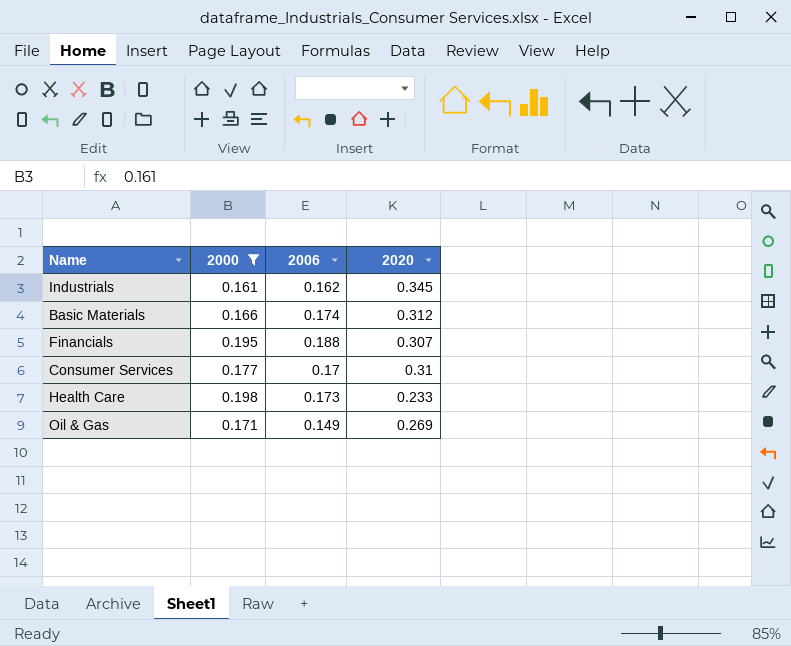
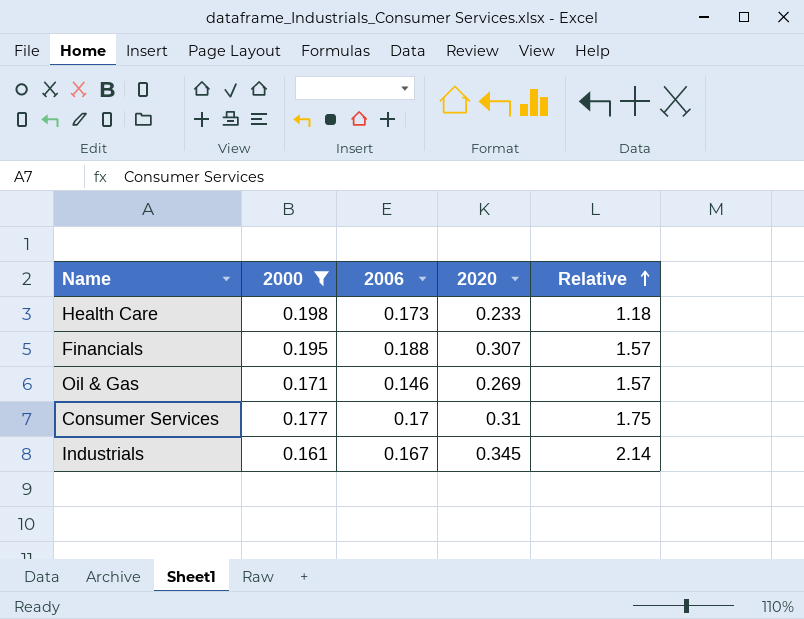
row order: none -> Relative ascending
column Relative | formula: none -> [2020] / [2000]
row Basic Materials: 0.166 | 0.174 | 0.312 -> none
Oil & Gas | 2006: 0.149 -> 0.146
Industrials | 2006: 0.162 -> 0.167

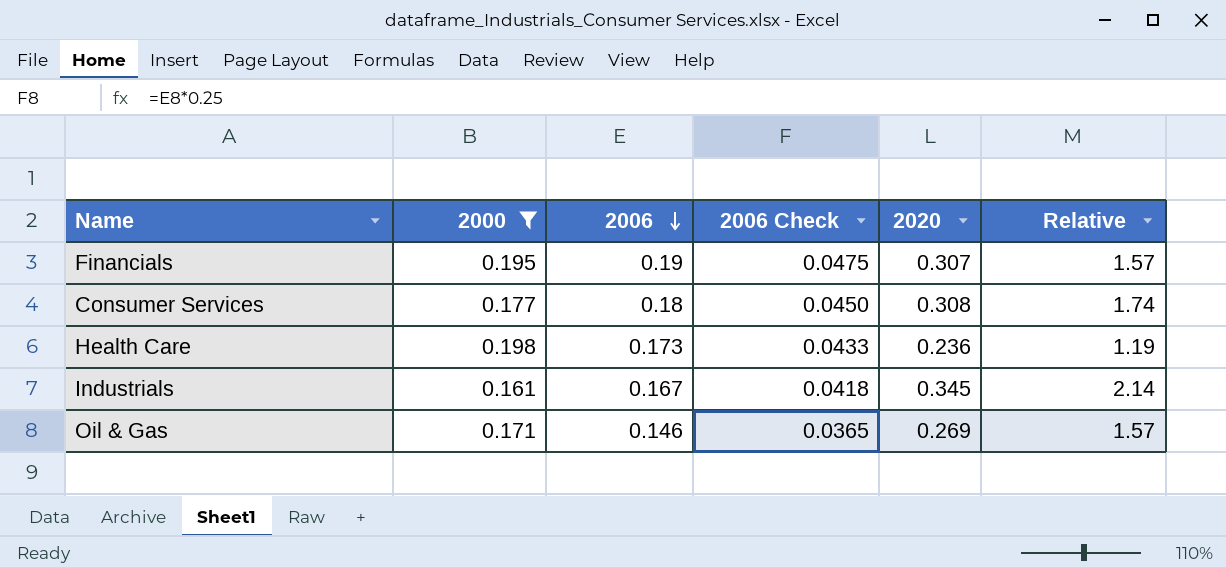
row order: Relative ascending -> 2006 descending
column 2006 Check | formula: none -> [2006] * 0.25
Financials | 2006: 0.188 -> 0.19
Consumer Services | 2006: 0.17 -> 0.18
Consumer Services | 2020: 0.31 -> 0.308
Consumer Services | Relative: 1.75 -> 1.74
Health Care | 2020: 0.233 -> 0.236
Health Care | Relative: 1.18 -> 1.19

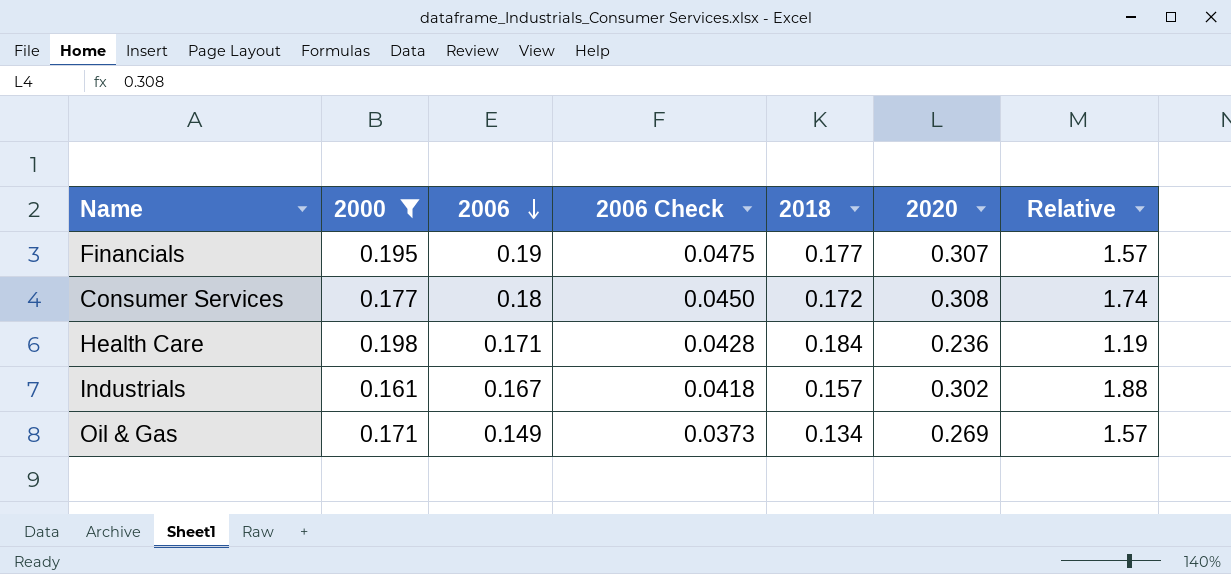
column 2018 | position: none -> 5
Health Care | 2006: 0.173 -> 0.171
Health Care | 2006 Check: 0.0433 -> 0.0428
Industrials | 2020: 0.345 -> 0.302
Industrials | Relative: 2.14 -> 1.88
Oil & Gas | 2006: 0.146 -> 0.149
Oil & Gas | 2006 Check: 0.0365 -> 0.0373

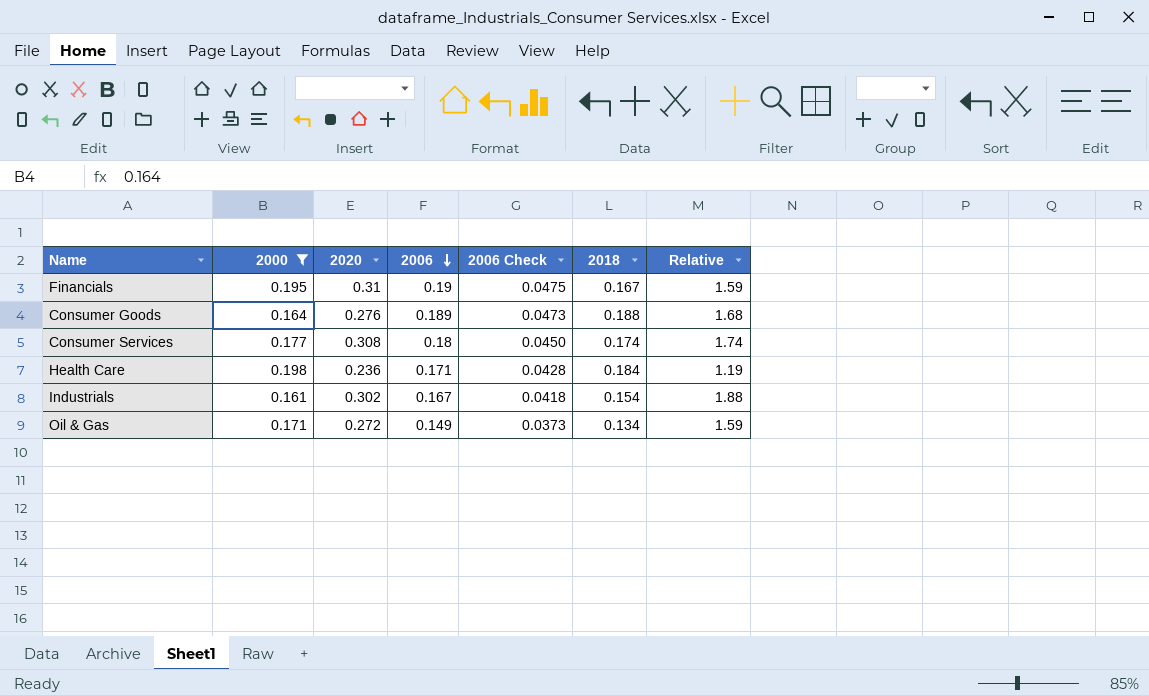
column 2020 | position: 6 -> 3
Financials | 2020: 0.307 -> 0.31
Financials | 2018: 0.177 -> 0.167
Financials | Relative: 1.57 -> 1.59
row Consumer Goods: none -> 0.164 | 0.276 | 0.189 | 0.0473 | 0.188 | 1.68
Consumer Services | 2018: 0.172 -> 0.174
Industrials | 2018: 0.157 -> 0.154
Oil & Gas | 2020: 0.269 -> 0.272
Oil & Gas | Relative: 1.57 -> 1.59

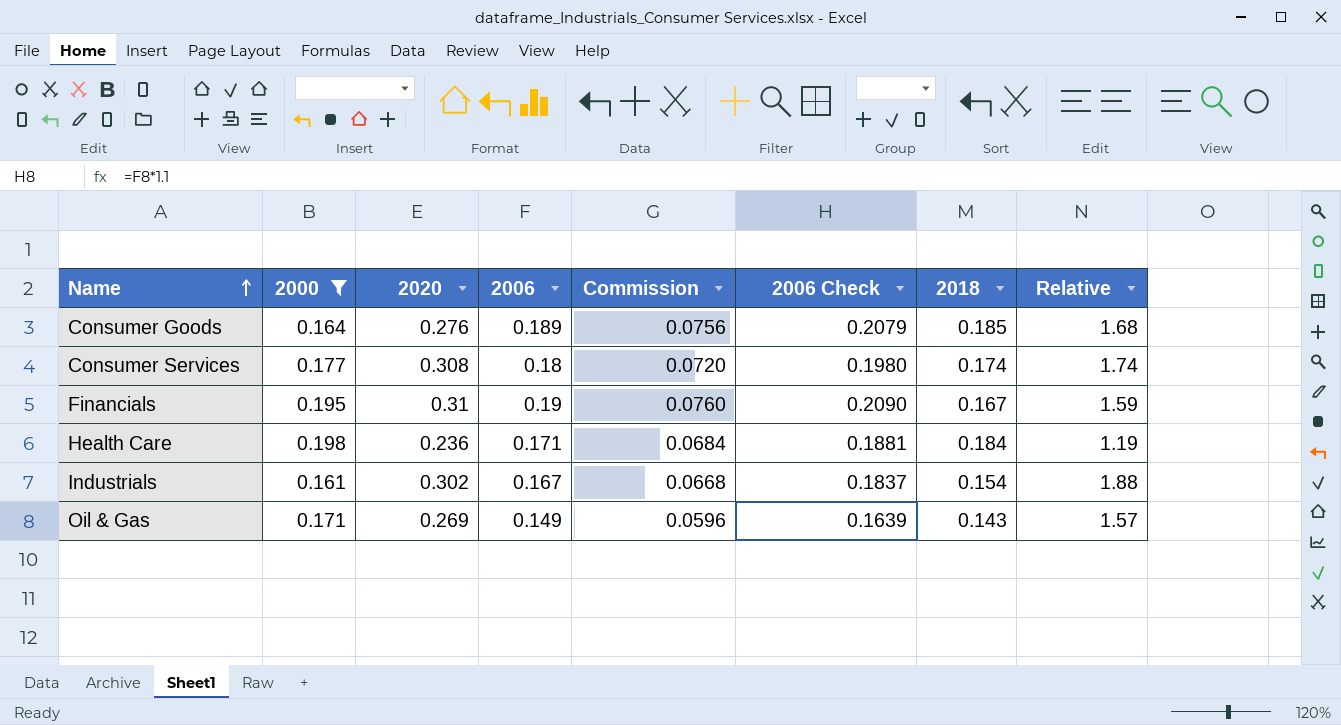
row order: 2006 descending -> Name ascending
column Commission | formula: none -> [2006] * 0.4
column 2006 Check | formula: [2006] * 0.25 -> [2006] * 1.1
Consumer Goods | 2018: 0.188 -> 0.185
Oil & Gas | 2020: 0.272 -> 0.269
Oil & Gas | 2018: 0.134 -> 0.143
Oil & Gas | Relative: 1.59 -> 1.57

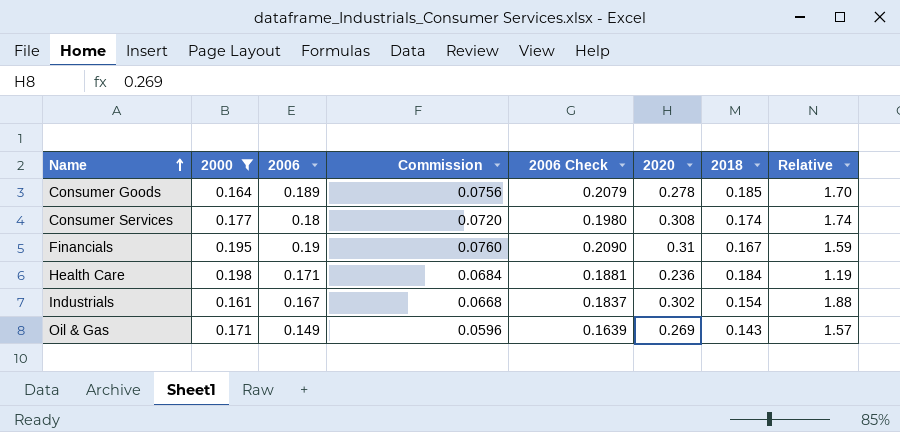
column 2020 | position: 3 -> 6
Consumer Goods | 2020: 0.276 -> 0.278
Consumer Goods | Relative: 1.68 -> 1.70

